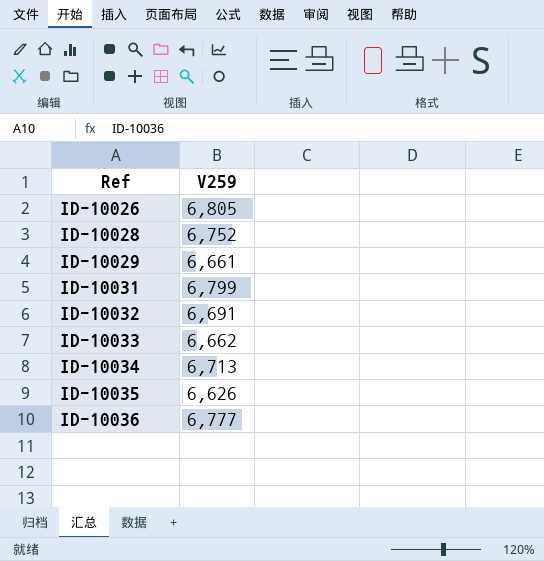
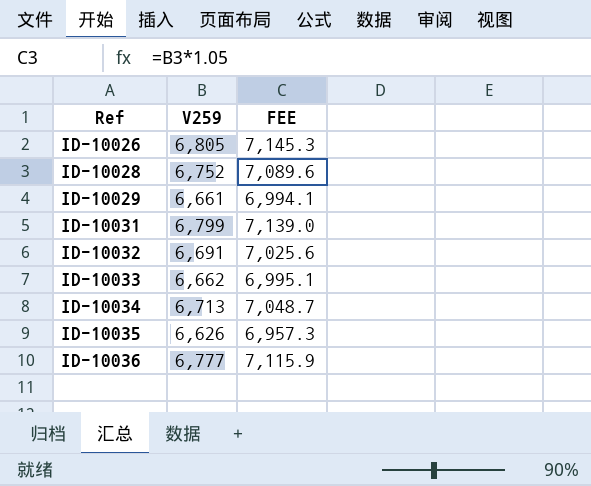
column FEE | formula: none -> [V259] * 1.05

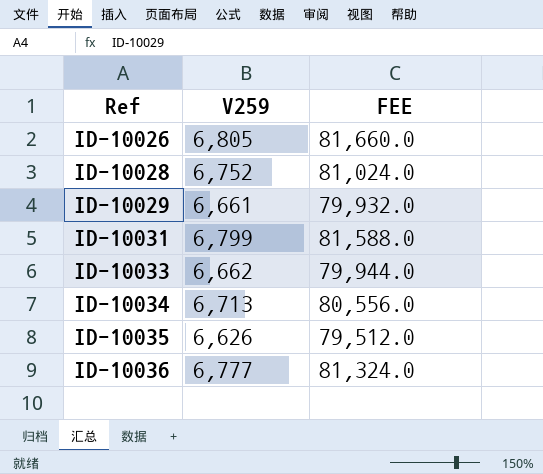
column FEE | formula: [V259] * 1.05 -> [V259] * 12
row ID-10032: 6,691 | 7,025.6 -> none

